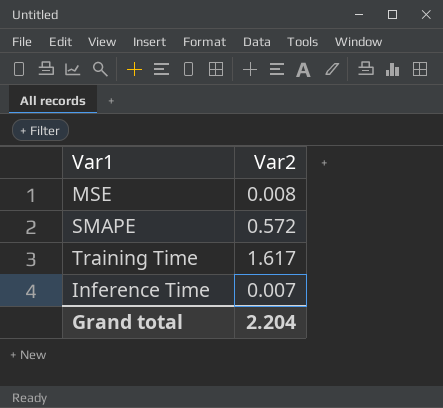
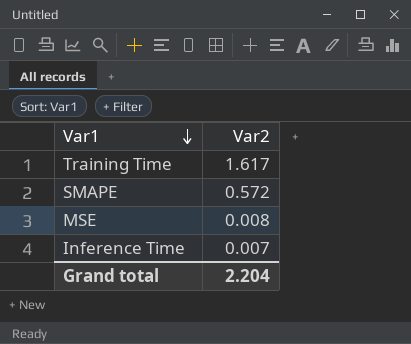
row order: none -> Var1 descending

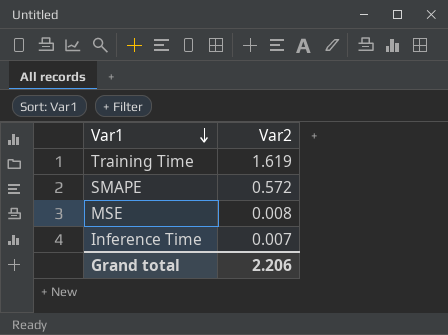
Training Time | Var2: 1.617 -> 1.619
Grand total | Var2: 2.204 -> 2.206

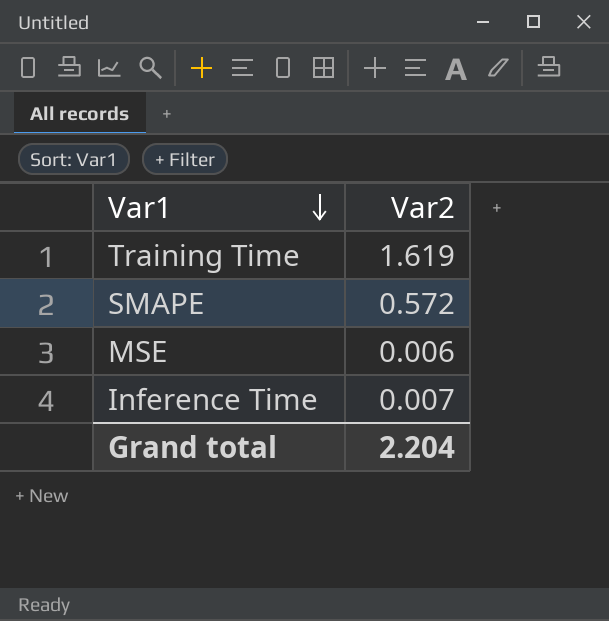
MSE | Var2: 0.008 -> 0.006
Grand total | Var2: 2.206 -> 2.204

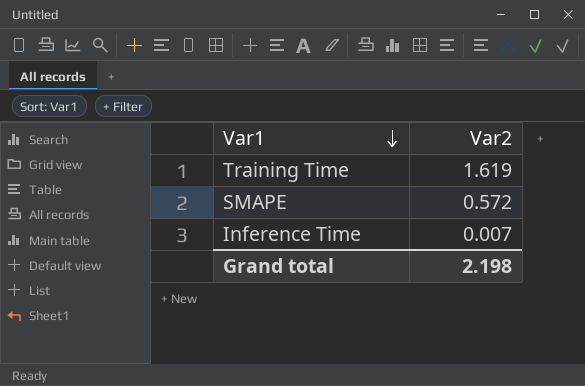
row MSE: 0.006 -> none
Grand total | Var2: 2.204 -> 2.198

